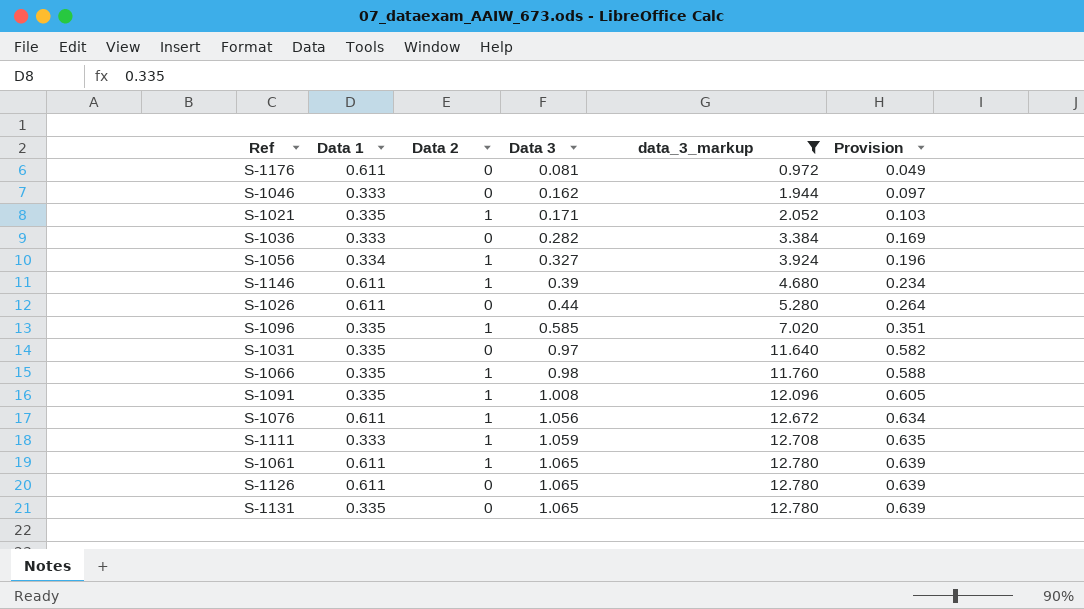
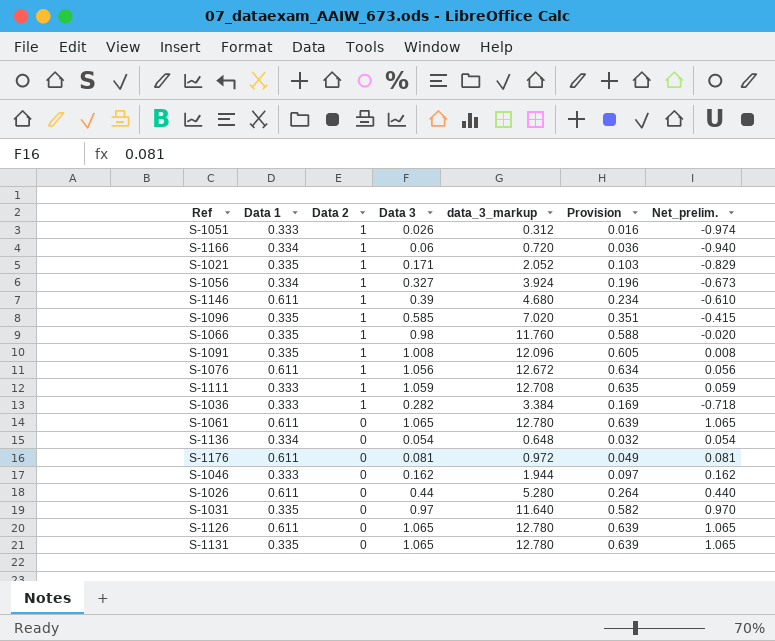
filter: data_3_markup >= 0.972 -> none
row order: Data 3 ascending -> Data 2 descending
column Net_prelim. | formula: none -> [Data 3] - [Data 2]
S-1036 | Data 2: 0 -> 1
S-1061 | Data 2: 1 -> 0

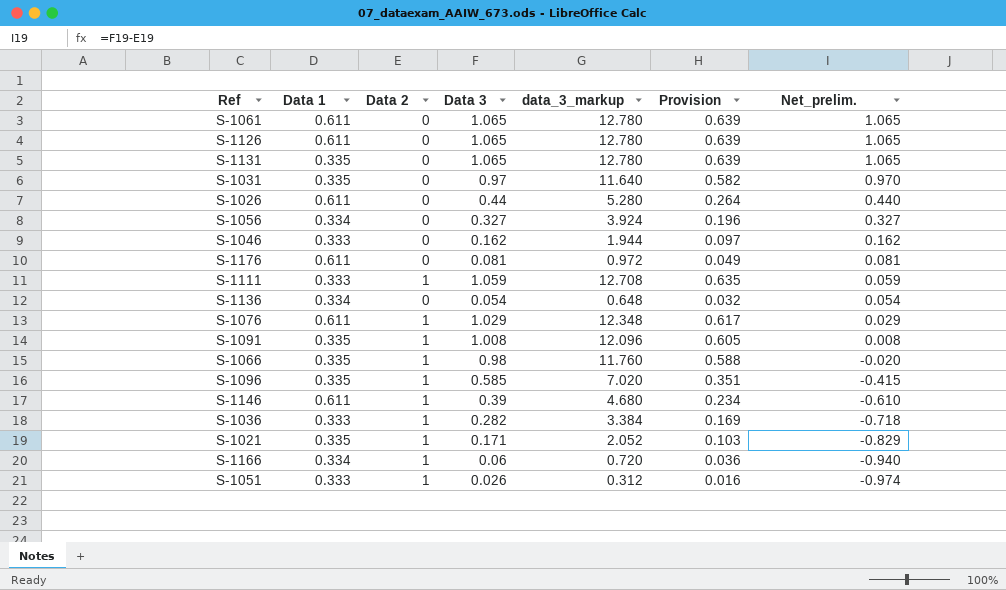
row order: Data 2 descending -> Net_prelim. descending
S-1056 | Data 2: 1 -> 0
S-1056 | Net_prelim.: -0.673 -> 0.327
S-1076 | Data 3: 1.056 -> 1.029
S-1076 | data_3_markup: 12.672 -> 12.348
S-1076 | Provision: 0.634 -> 0.617
S-1076 | Net_prelim.: 0.056 -> 0.029

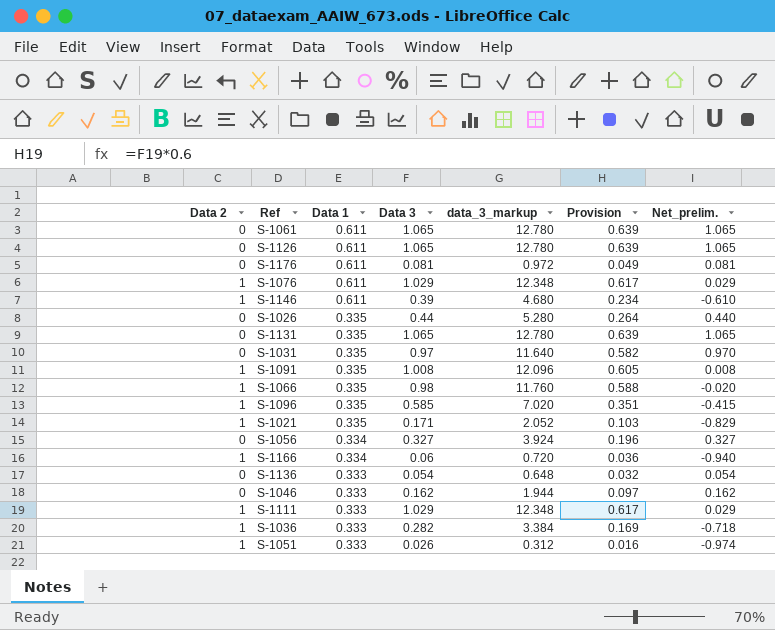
row order: Net_prelim. descending -> Data 1 descending
column Data 2 | position: 3 -> 1
S-1026 | Data 1: 0.611 -> 0.335
S-1136 | Data 1: 0.334 -> 0.333
S-1111 | Data 3: 1.059 -> 1.029
S-1111 | data_3_markup: 12.708 -> 12.348
S-1111 | Provision: 0.635 -> 0.617
S-1111 | Net_prelim.: 0.059 -> 0.029

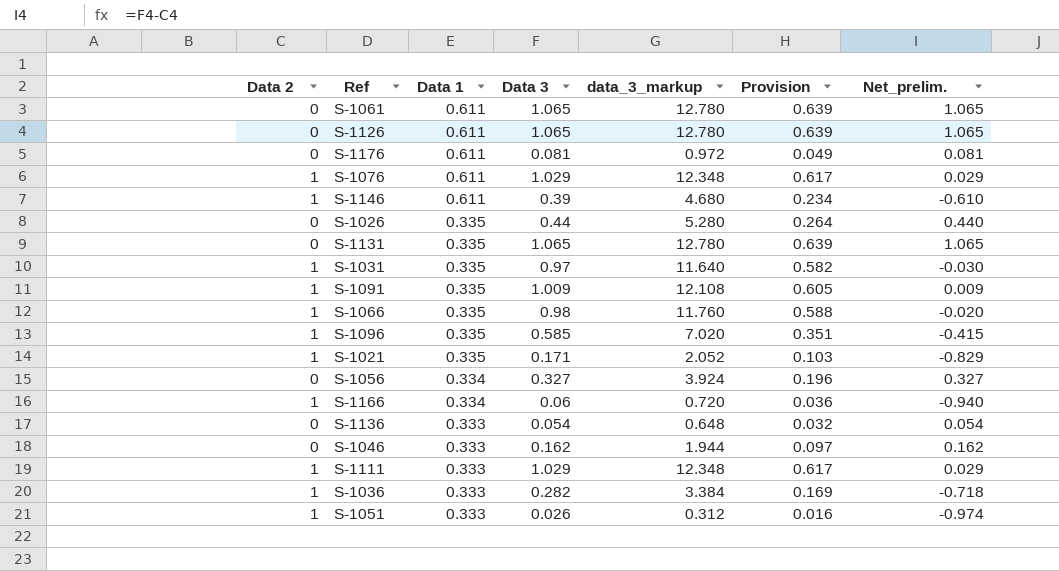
S-1031 | Data 2: 0 -> 1
S-1031 | Net_prelim.: 0.970 -> -0.030
S-1091 | Data 3: 1.008 -> 1.009
S-1091 | data_3_markup: 12.096 -> 12.108
S-1091 | Net_prelim.: 0.008 -> 0.009

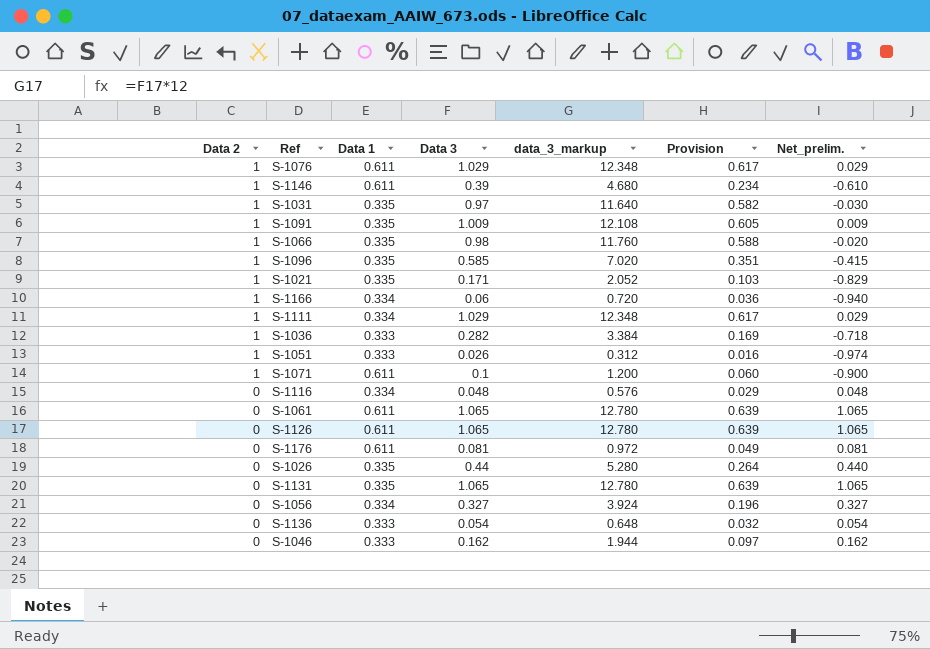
row order: Data 1 descending -> Data 2 descending
S-1111 | Data 1: 0.333 -> 0.334
row S-1071: none -> 1 | 0.611 | 0.1 | 1.200 | 0.060 | -0.900
row S-1116: none -> 0 | 0.334 | 0.048 | 0.576 | 0.029 | 0.048

